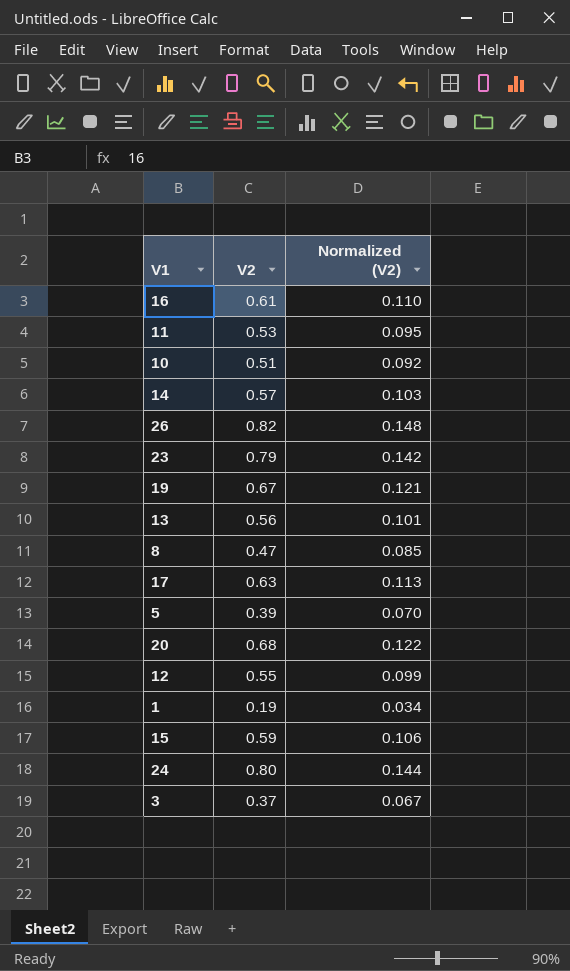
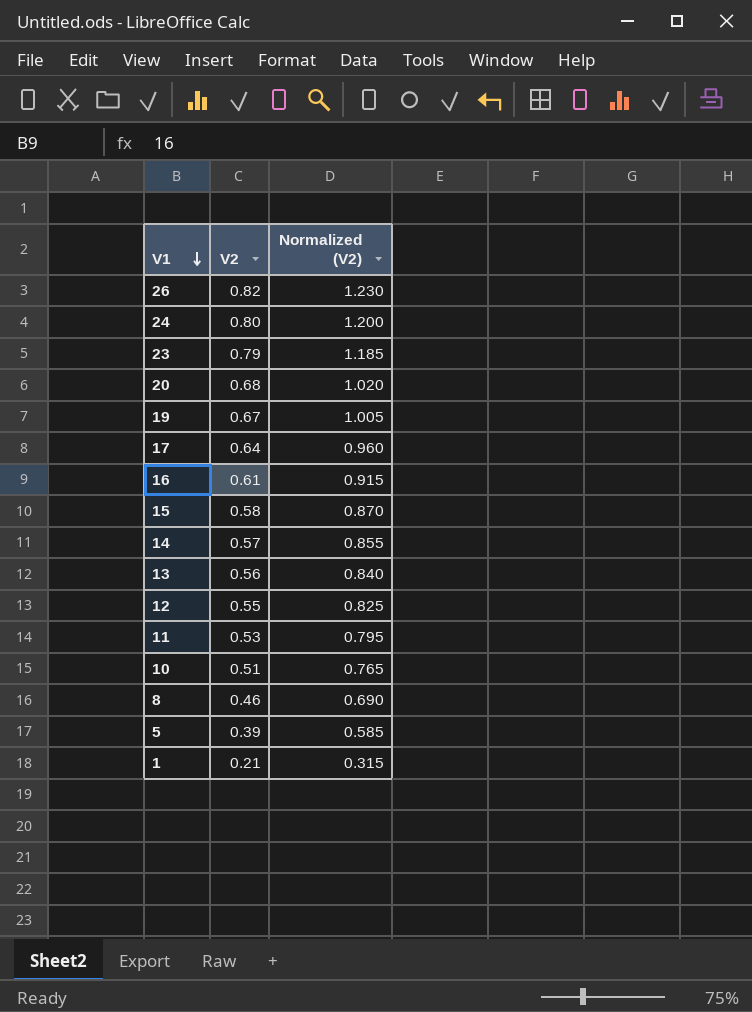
row order: none -> V1 descending
column Normalized (V2) | formula: [V2] * 0.18 -> [V2] * 1.5
row 3: 0.37 | 0.067 -> none
17 | V2: 0.63 -> 0.64
15 | V2: 0.59 -> 0.58
8 | V2: 0.47 -> 0.46
1 | V2: 0.19 -> 0.21

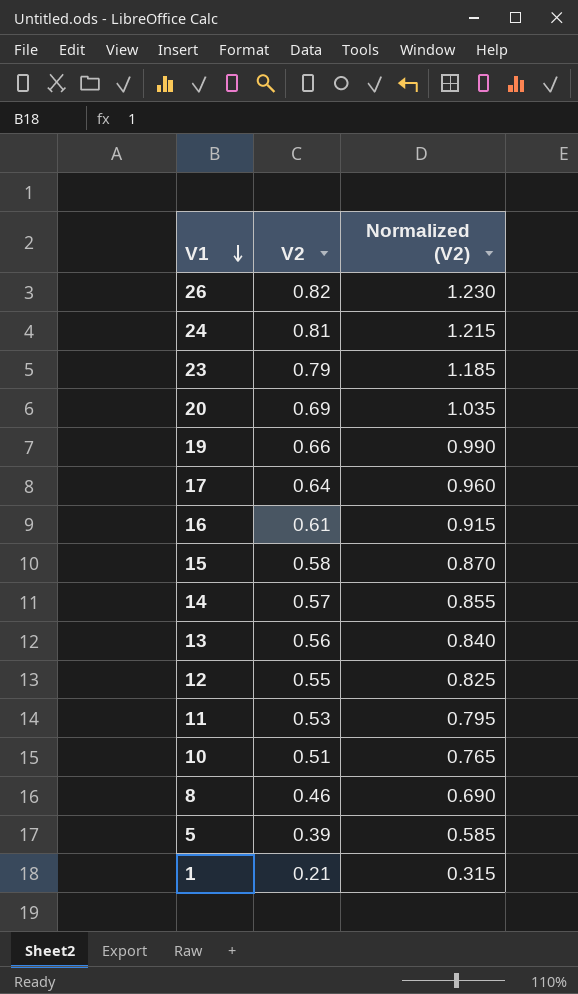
24 | V2: 0.80 -> 0.81
24 | Normalized (V2): 1.200 -> 1.215
20 | V2: 0.68 -> 0.69
20 | Normalized (V2): 1.020 -> 1.035
19 | V2: 0.67 -> 0.66
19 | Normalized (V2): 1.005 -> 0.990

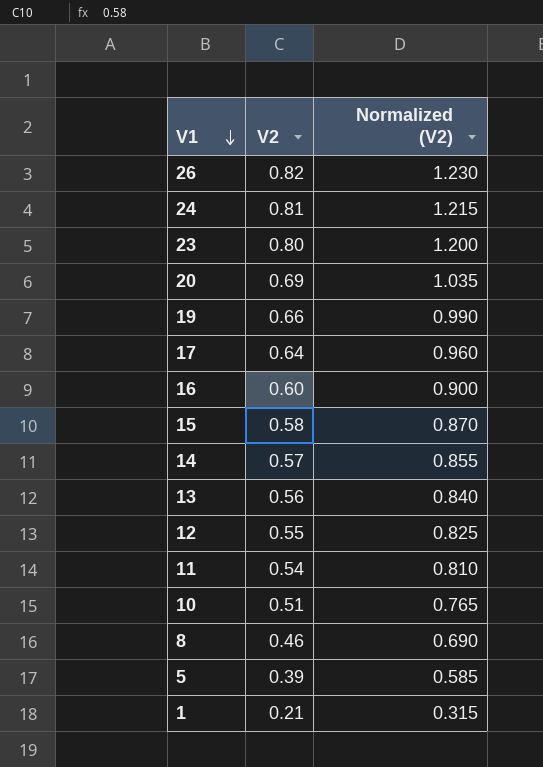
23 | V2: 0.79 -> 0.80
23 | Normalized (V2): 1.185 -> 1.200
16 | V2: 0.61 -> 0.60
16 | Normalized (V2): 0.915 -> 0.900
11 | V2: 0.53 -> 0.54
11 | Normalized (V2): 0.795 -> 0.810

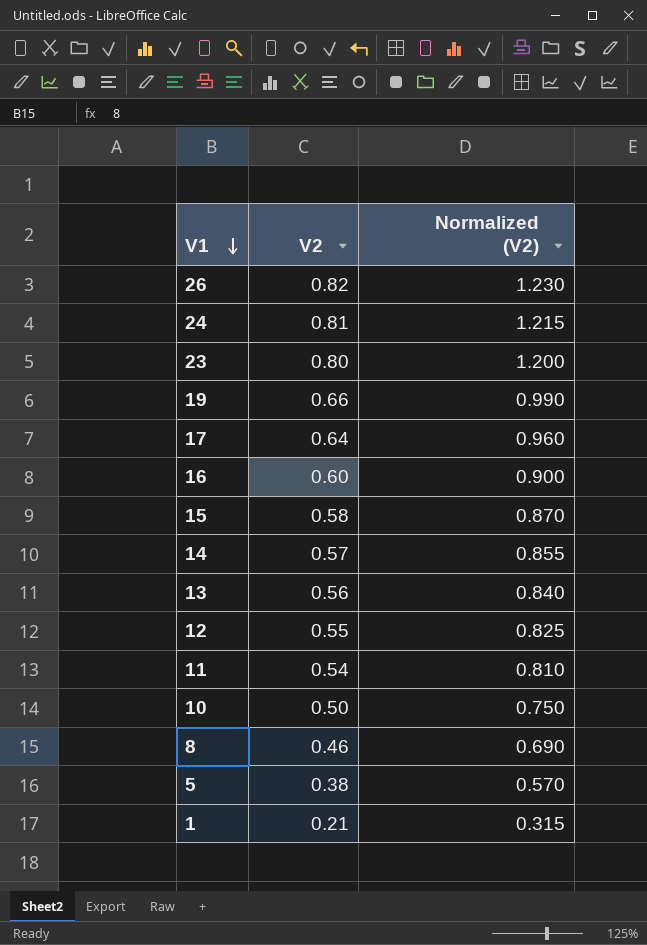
row 20: 0.69 | 1.035 -> none
10 | V2: 0.51 -> 0.50
10 | Normalized (V2): 0.765 -> 0.750
5 | V2: 0.39 -> 0.38
5 | Normalized (V2): 0.585 -> 0.570

